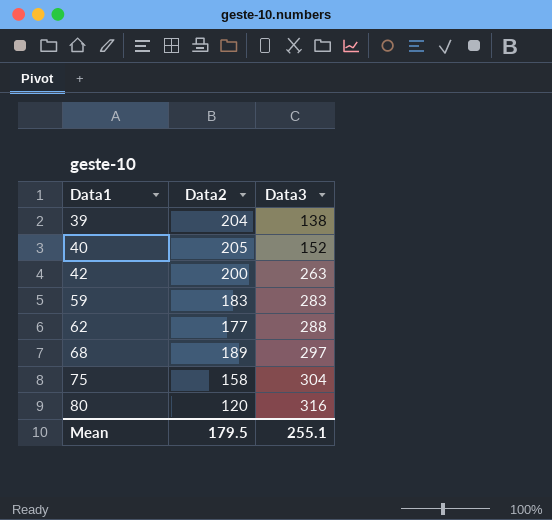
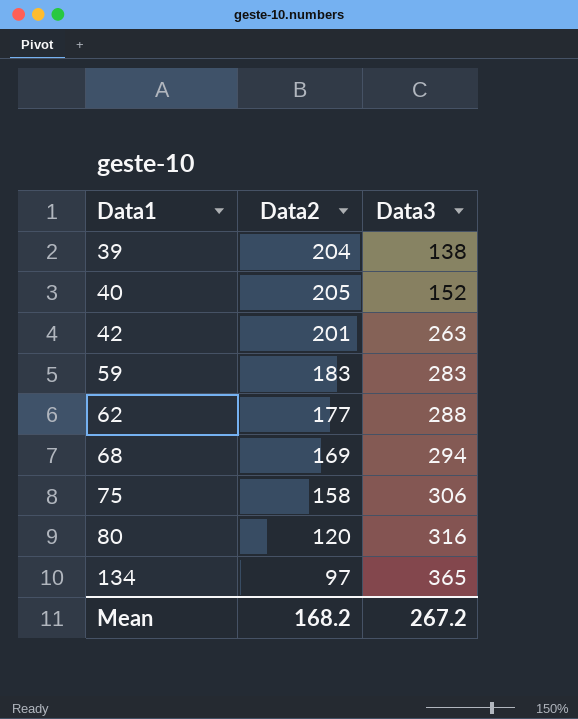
42 | Data2: 200 -> 201
68 | Data2: 189 -> 169
68 | Data3: 297 -> 294
75 | Data3: 304 -> 306
row 134: none -> 97 | 365
Mean | Data2: 179.5 -> 168.2
Mean | Data3: 255.1 -> 267.2

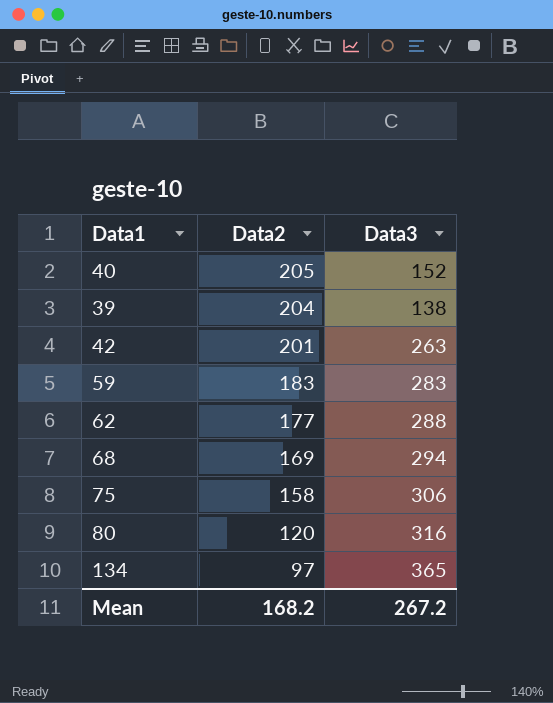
row order: Data1 ascending -> Data2 descending

